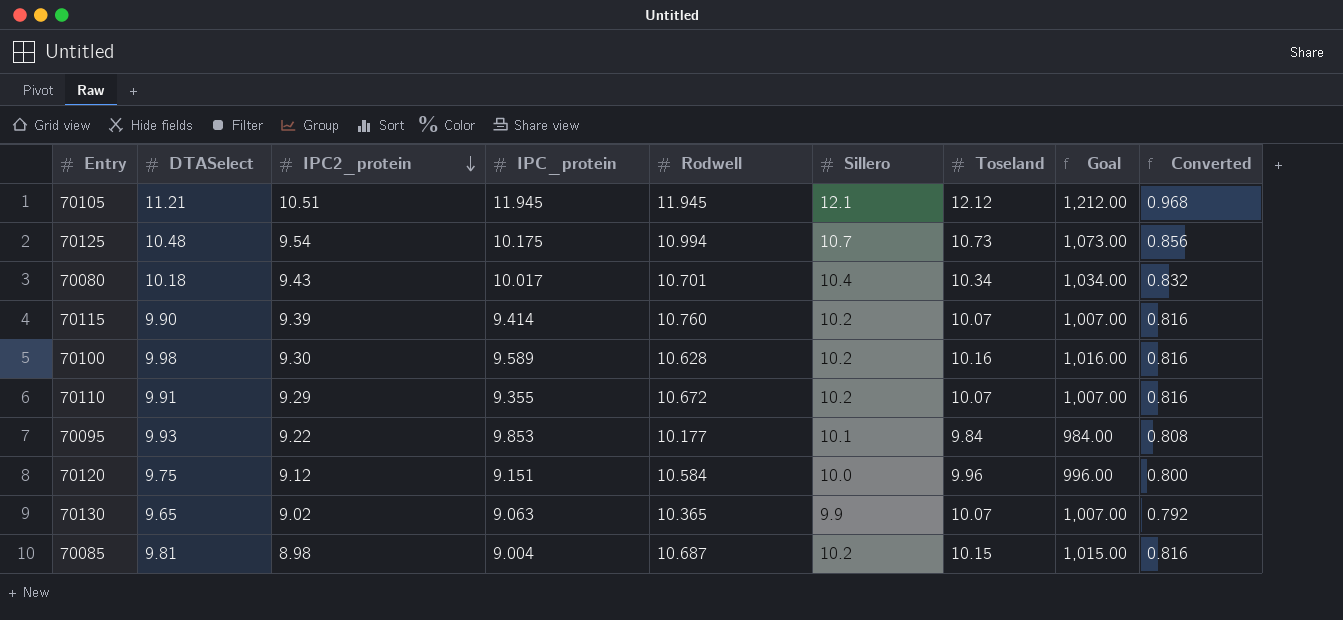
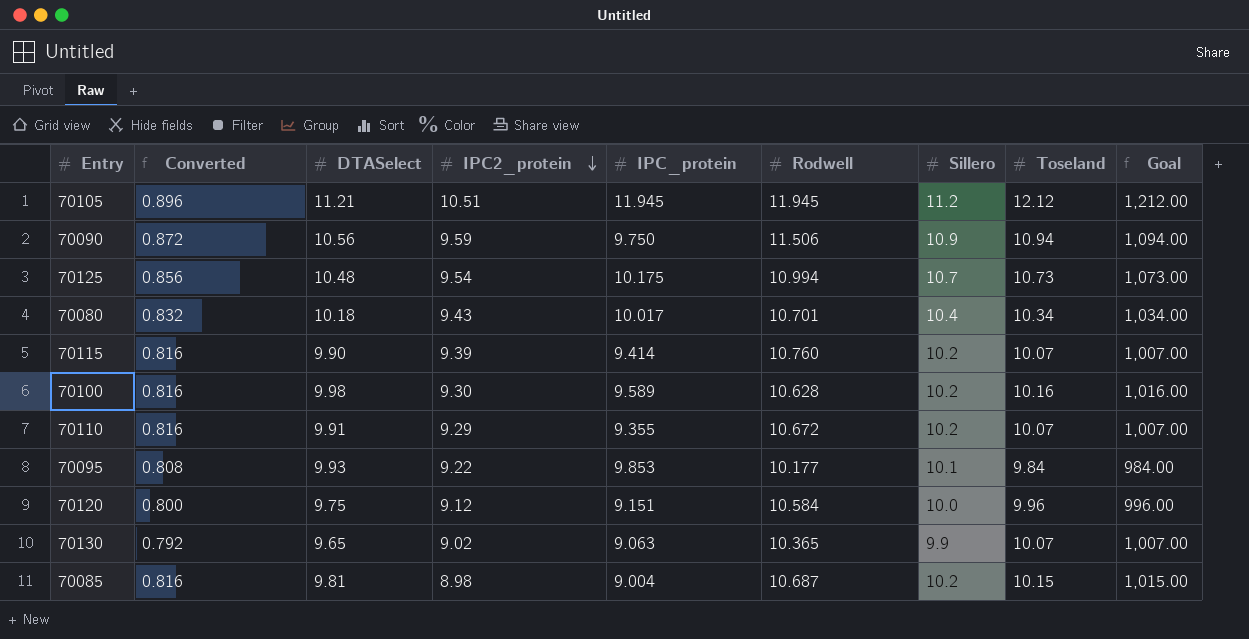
column Converted | position: 9 -> 2
70105 | Converted: 0.968 -> 0.896
70105 | Sillero: 12.1 -> 11.2
row 70090: none -> 0.872 | 10.56 | 9.59 | 9.750 | 11.506 | 10.9 | 10.94 | 1,094.00

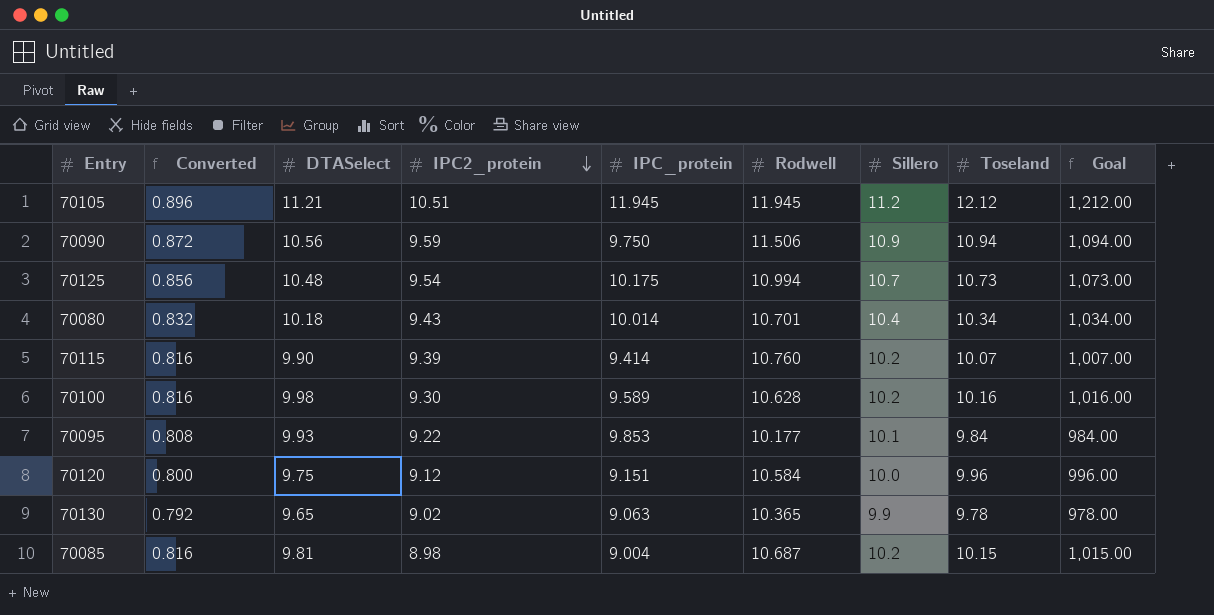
row 70110: 0.816 | 9.91 | 9.29 | 9.355 | 10.672 | 10.2 | 10.07 | 1,007.00 -> none
70080 | IPC_protein: 10.017 -> 10.014
70130 | Toseland: 10.07 -> 9.78
70130 | Goal: 1,007.00 -> 978.00

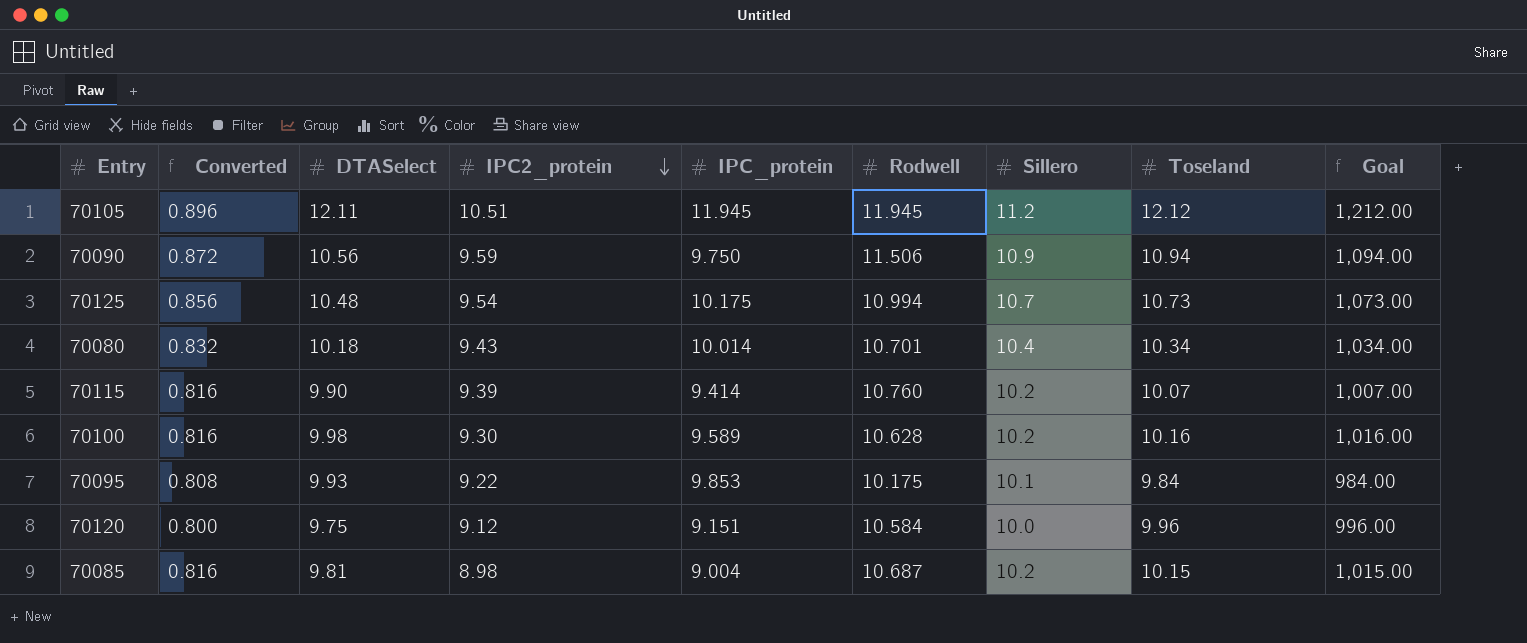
row 70130: 0.792 | 9.65 | 9.02 | 9.063 | 10.365 | 9.9 | 9.78 | 978.00 -> none
70105 | DTASelect: 11.21 -> 12.11
70095 | Rodwell: 10.177 -> 10.175

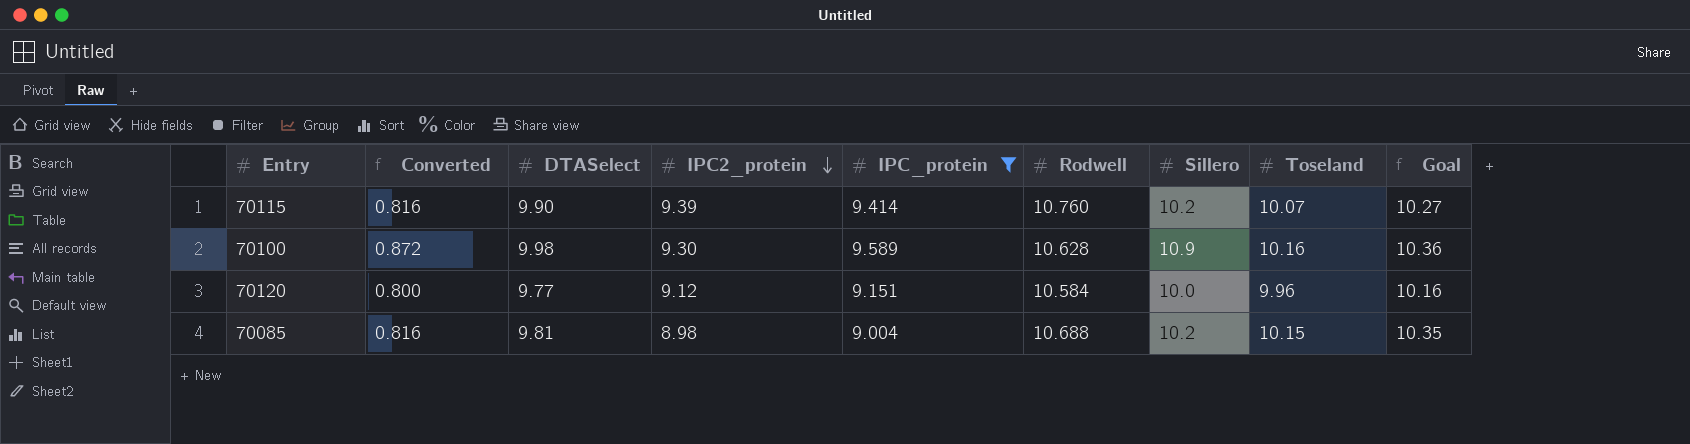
filter: none -> IPC_protein <= 9.589
column Goal | formula: [Toseland] * 100 -> [Toseland] * 1.02
70100 | Converted: 0.816 -> 0.872
70100 | Sillero: 10.2 -> 10.9
70120 | DTASelect: 9.75 -> 9.77
70085 | Rodwell: 10.687 -> 10.688

